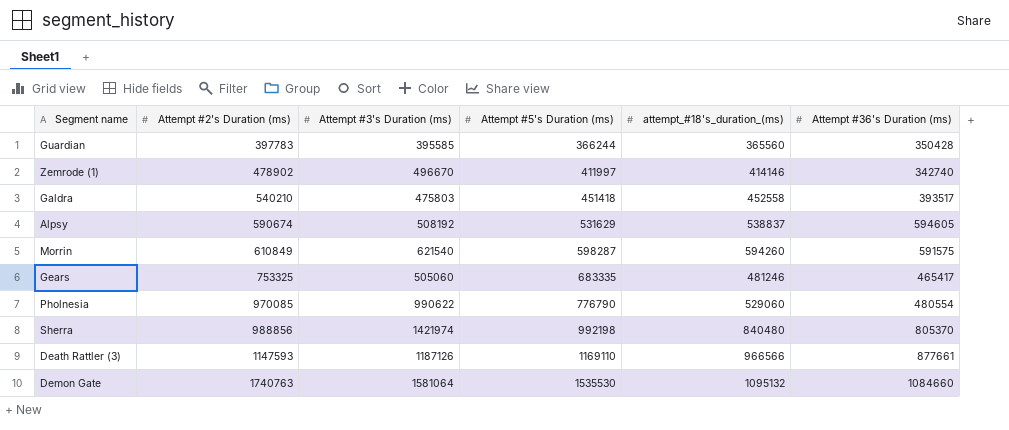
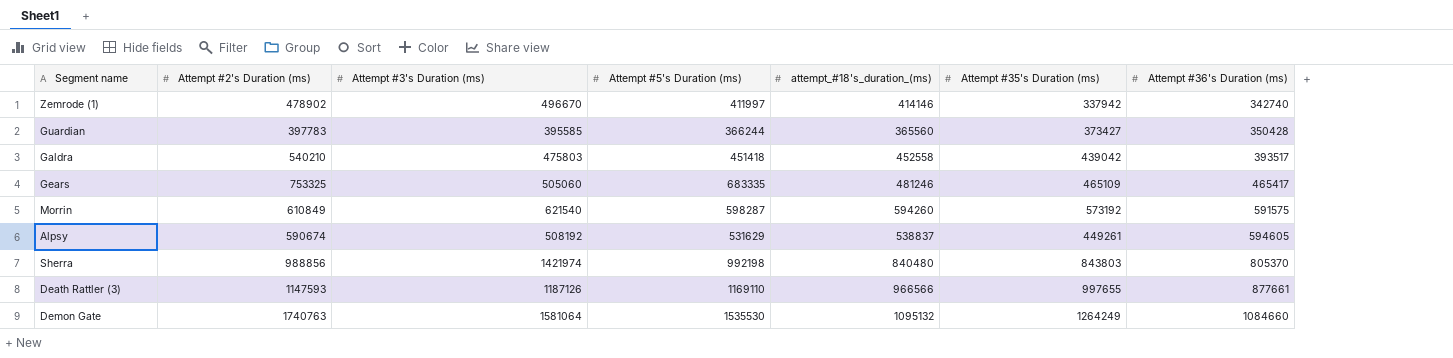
row order: Attempt #2's Duration (ms) ascending -> Attempt #36's Duration (ms) ascending
column Attempt #35's Duration (ms) | position: none -> 6
row Pholnesia: 970085 | 990622 | 776790 | 529060 | 480554 -> none

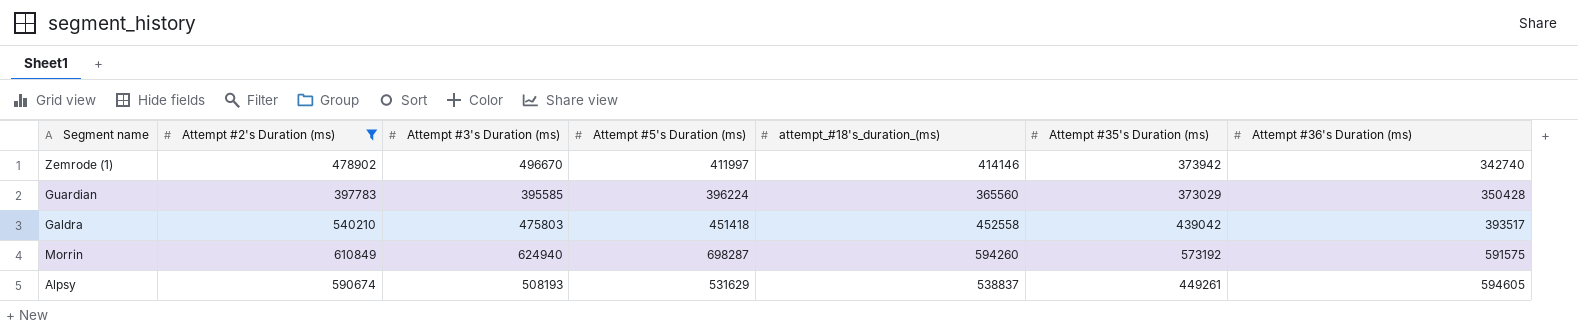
filter: none -> Attempt #2's Duration (ms) <= 610849
Zemrode (1) | Attempt #35's Duration (ms): 337942 -> 373942
Guardian | Attempt #5's Duration (ms): 366244 -> 396224
Guardian | Attempt #35's Duration (ms): 373427 -> 373029
Morrin | Attempt #3's Duration (ms): 621540 -> 624940
Morrin | Attempt #5's Duration (ms): 598287 -> 698287
Alpsy | Attempt #3's Duration (ms): 508192 -> 508193

